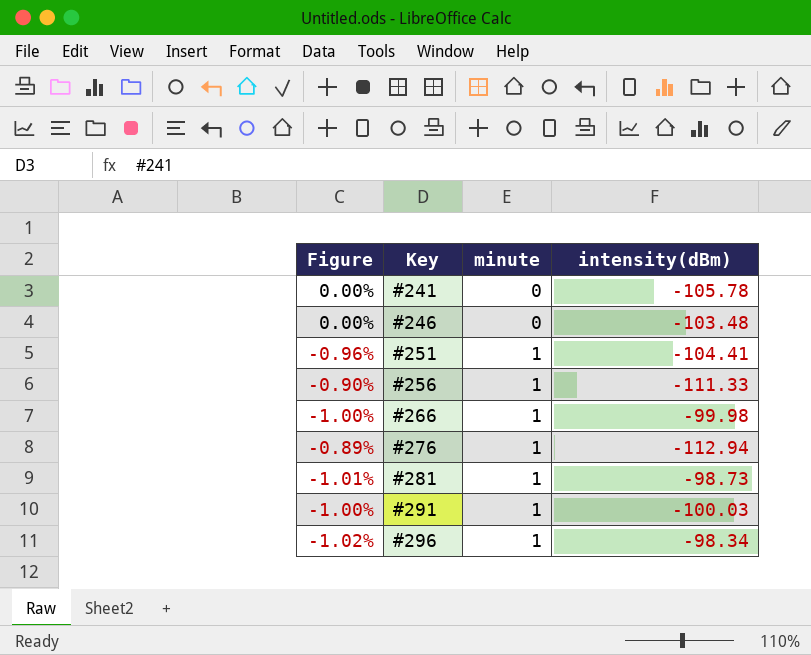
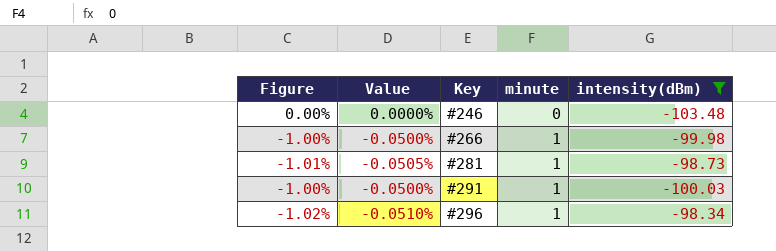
filter: none -> intensity(dBm) >= -103.48
column Value | formula: none -> [Figure] * 0.05

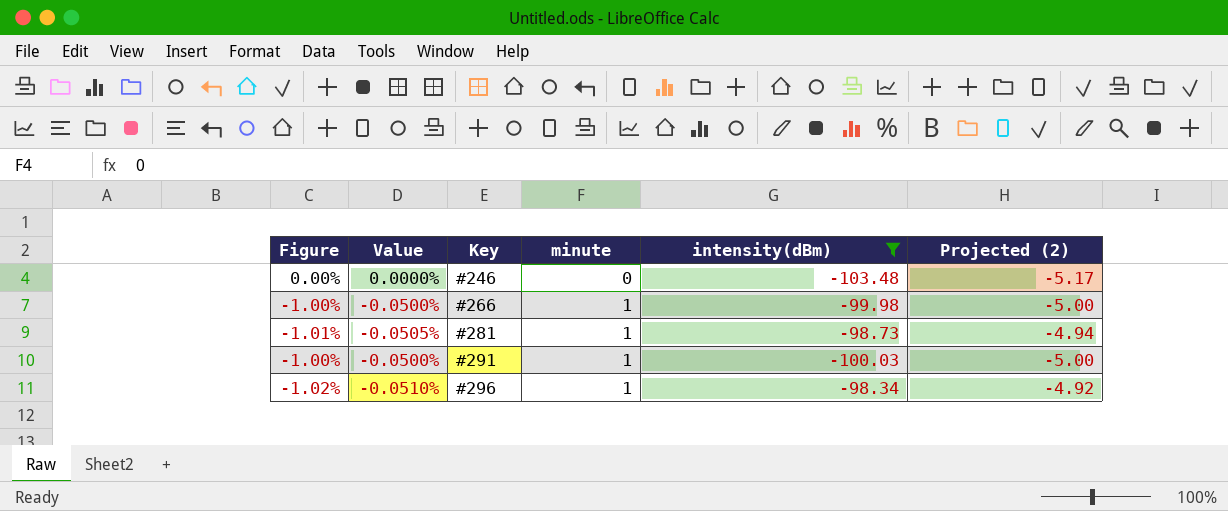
column Projected (2) | formula: none -> [intensity(dBm)] * 0.05

